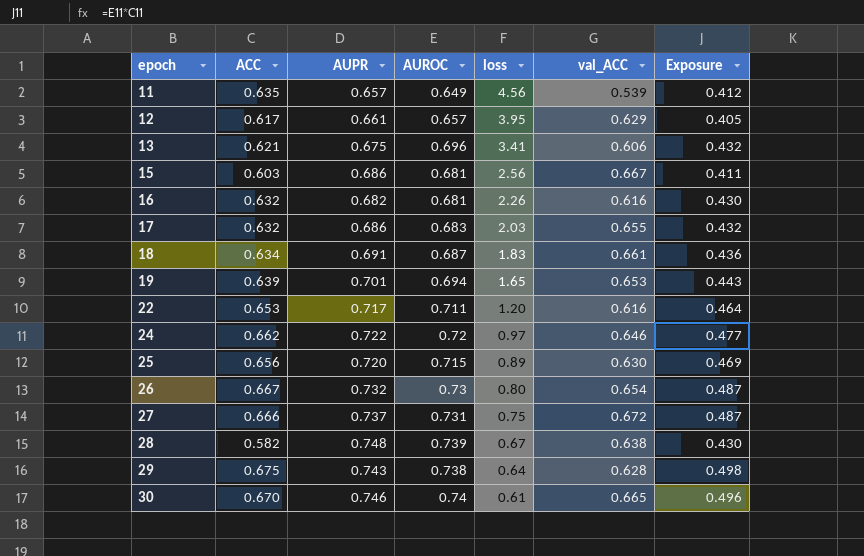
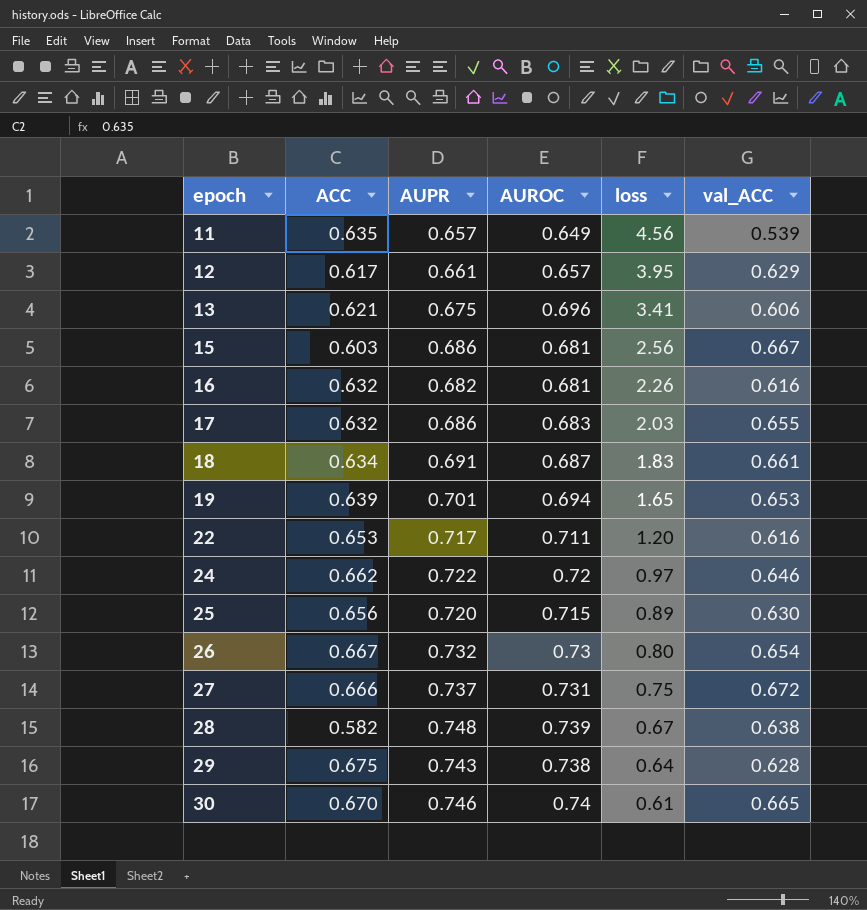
column Exposure | formula: [ACC] * [AUROC] -> none

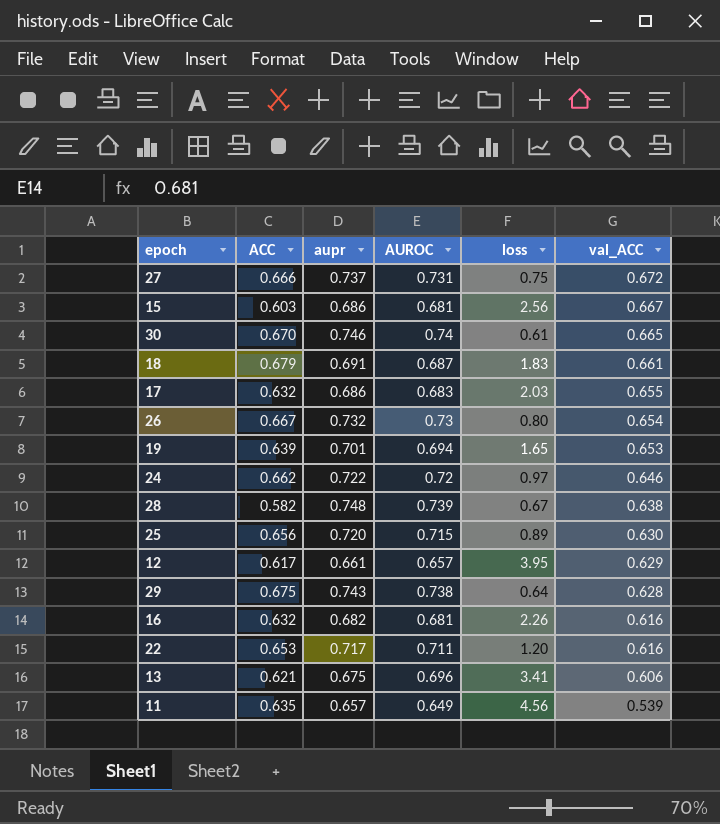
row order: epoch ascending -> val_ACC descending
column name: AUPR -> aupr
18 | ACC: 0.634 -> 0.679

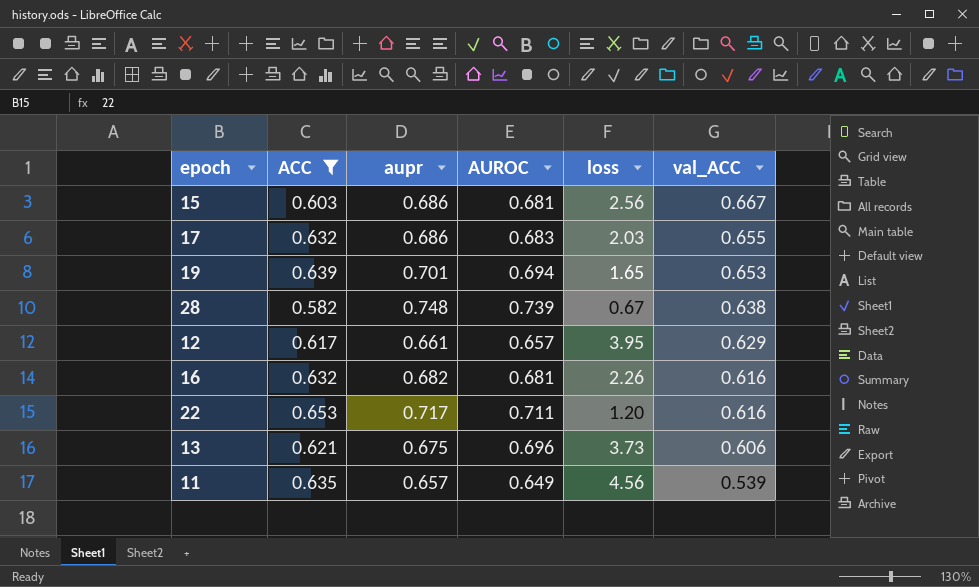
filter: none -> ACC <= 0.653
13 | loss: 3.41 -> 3.73

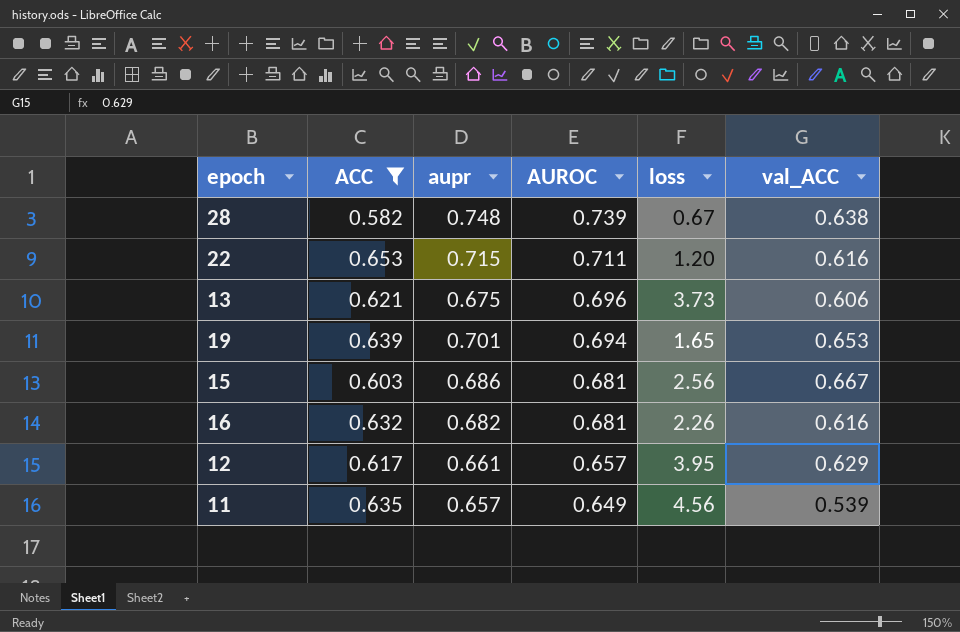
row order: val_ACC descending -> AUROC descending
row 17: 0.632 | 0.686 | 0.683 | 2.03 | 0.655 -> none
22 | aupr: 0.717 -> 0.715

